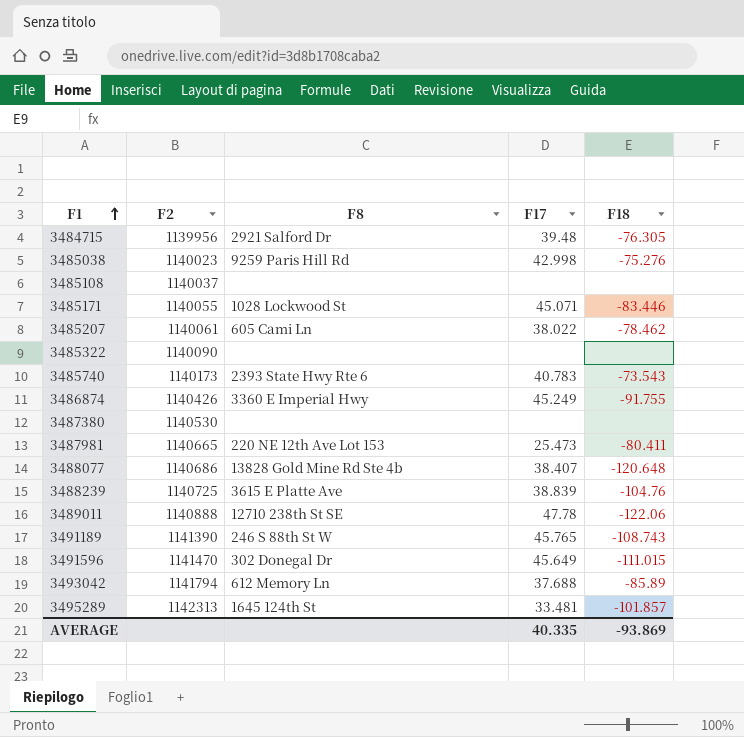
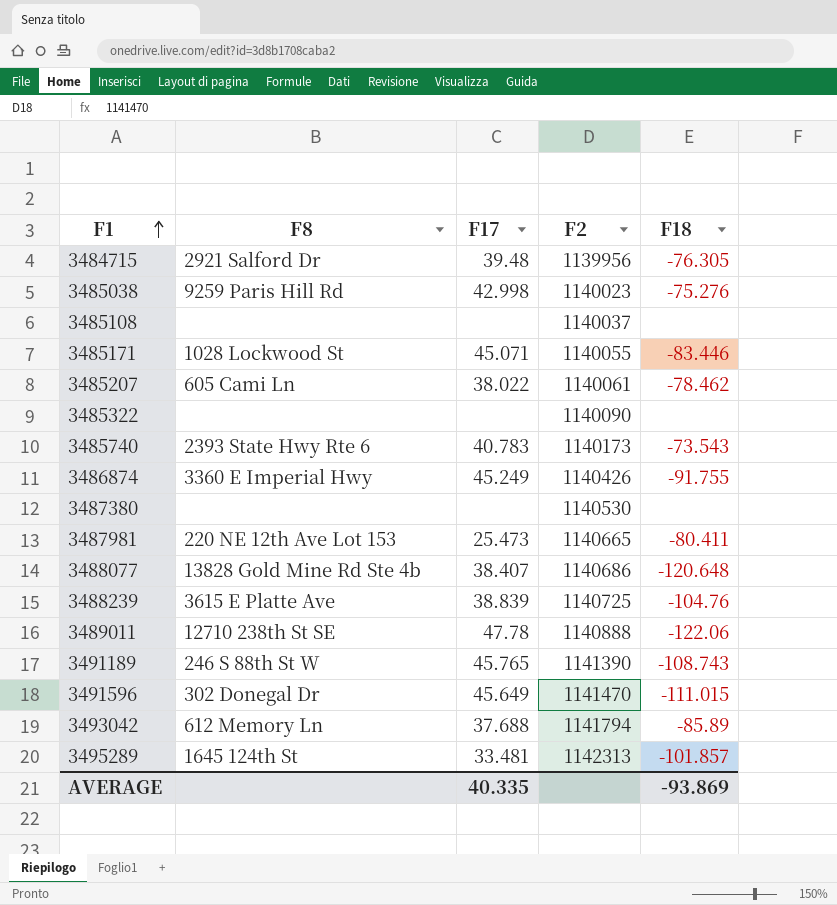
column F2 | position: 2 -> 4

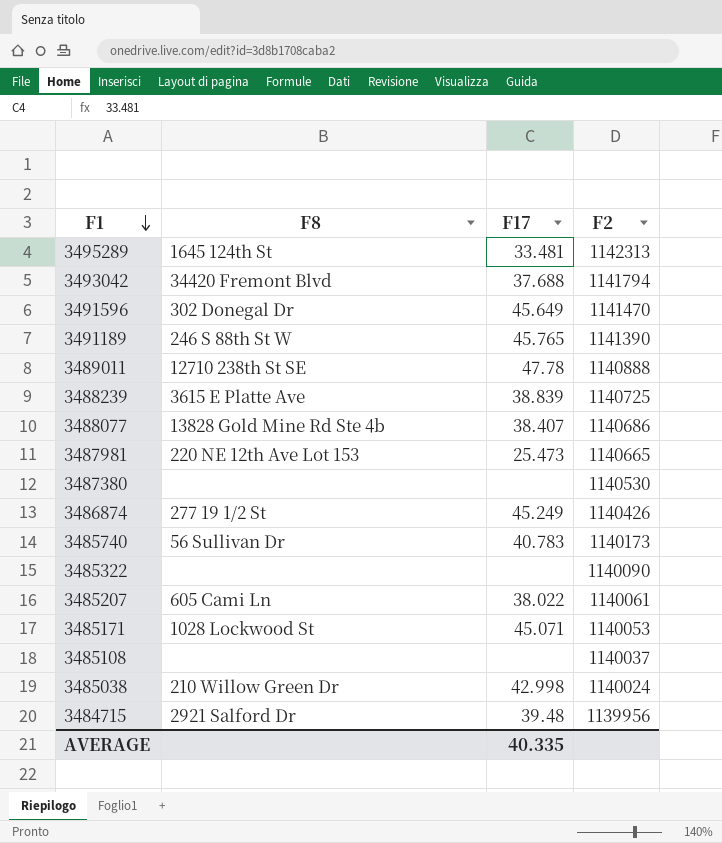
row order: F1 ascending -> F1 descending
column F18 | position: 5 -> none
3493042 | F8: 612 Memory Ln -> 34420 Fremont Blvd
3486874 | F8: 3360 E Imperial Hwy -> 277 19 1/2 St
3485740 | F8: 2393 State Hwy Rte 6 -> 56 Sullivan Dr
3485171 | F2: 1140055 -> 1140053
3485038 | F8: 9259 Paris Hill Rd -> 210 Willow Green Dr
3485038 | F2: 1140023 -> 1140024

